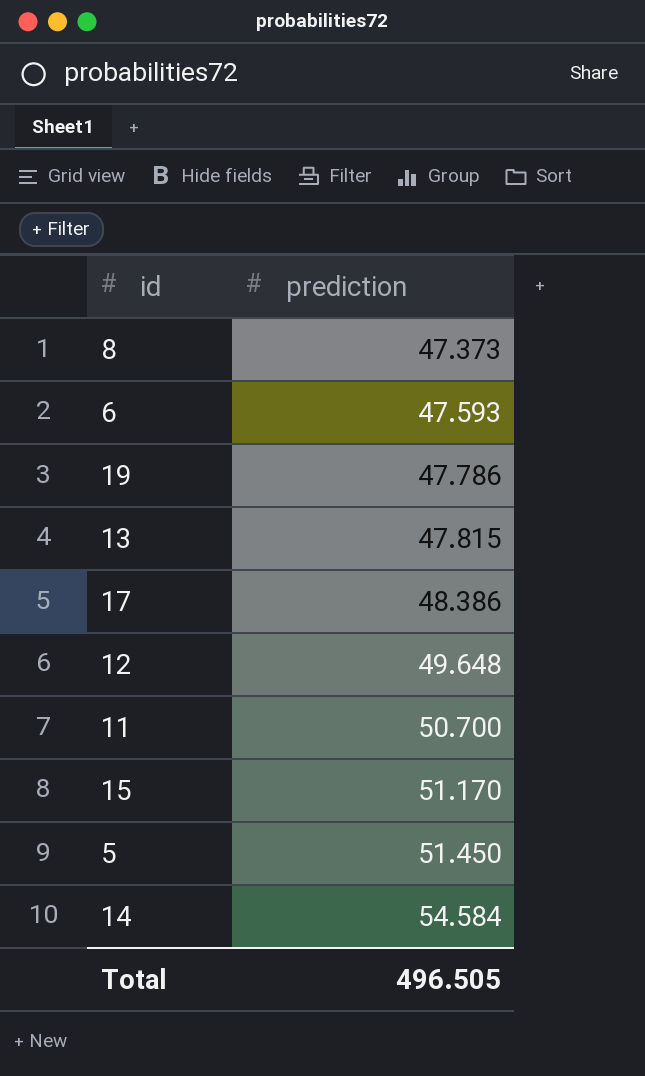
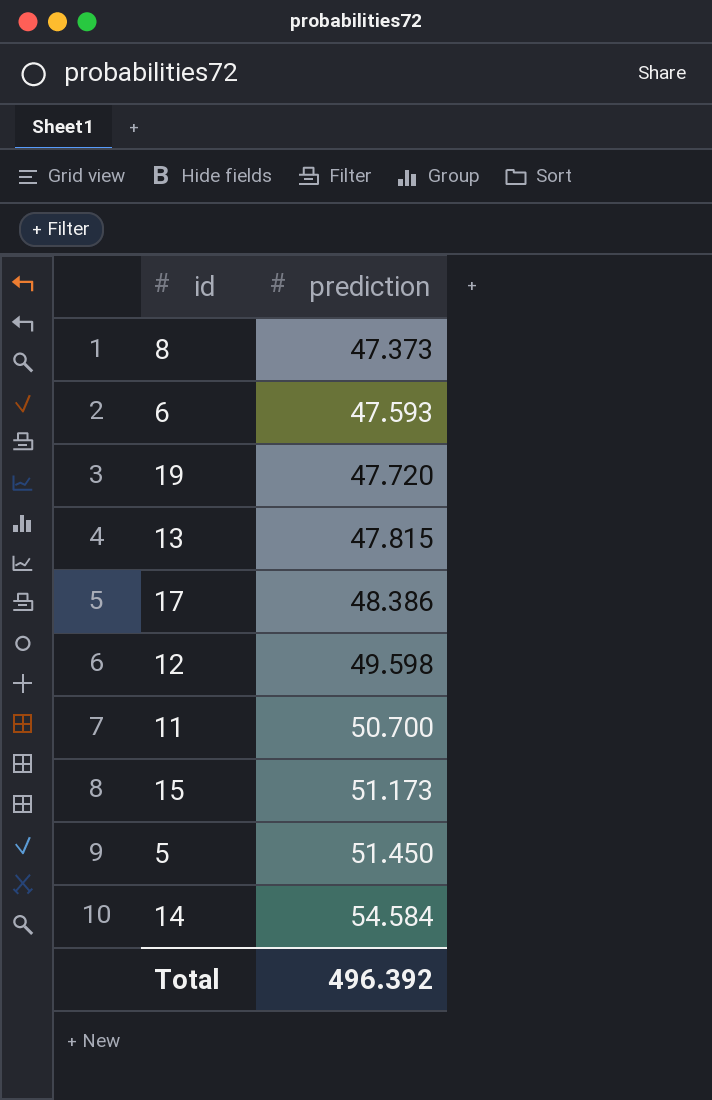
19 | prediction: 47.786 -> 47.720
12 | prediction: 49.648 -> 49.598
15 | prediction: 51.170 -> 51.173
Total | prediction: 496.505 -> 496.392

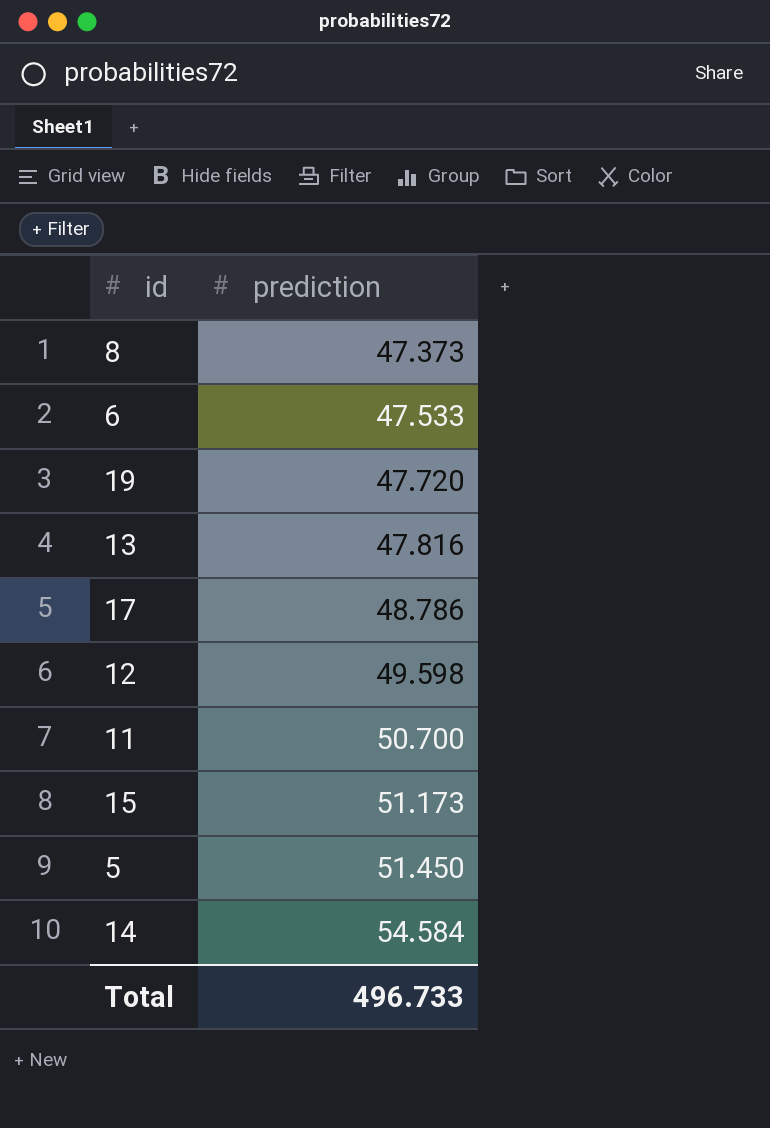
6 | prediction: 47.593 -> 47.533
13 | prediction: 47.815 -> 47.816
17 | prediction: 48.386 -> 48.786
Total | prediction: 496.392 -> 496.733

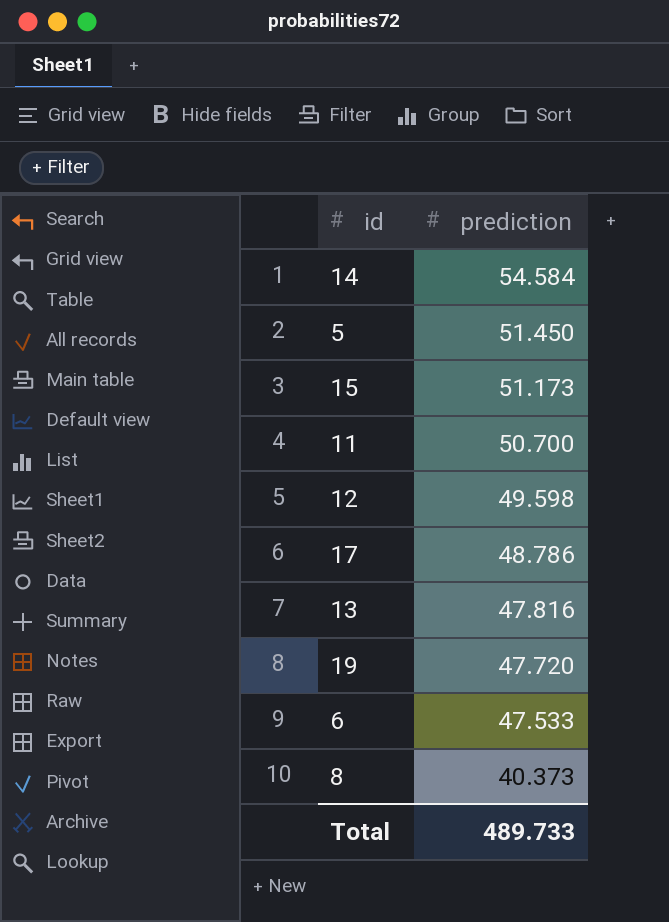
row order: prediction ascending -> prediction descending
8 | prediction: 47.373 -> 40.373
Total | prediction: 496.733 -> 489.733

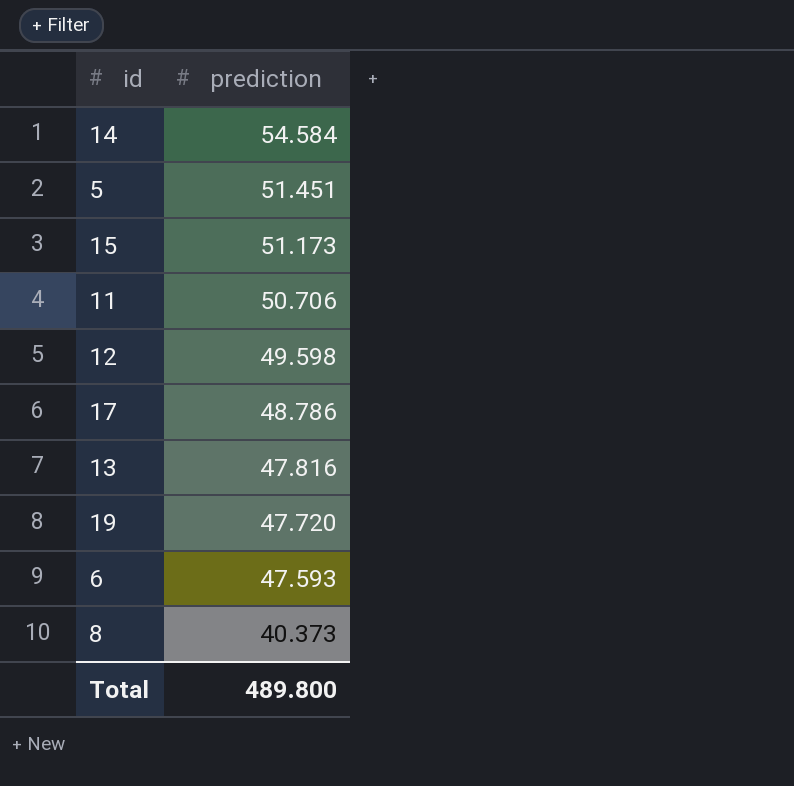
5 | prediction: 51.450 -> 51.451
11 | prediction: 50.700 -> 50.706
6 | prediction: 47.533 -> 47.593
Total | prediction: 489.733 -> 489.800

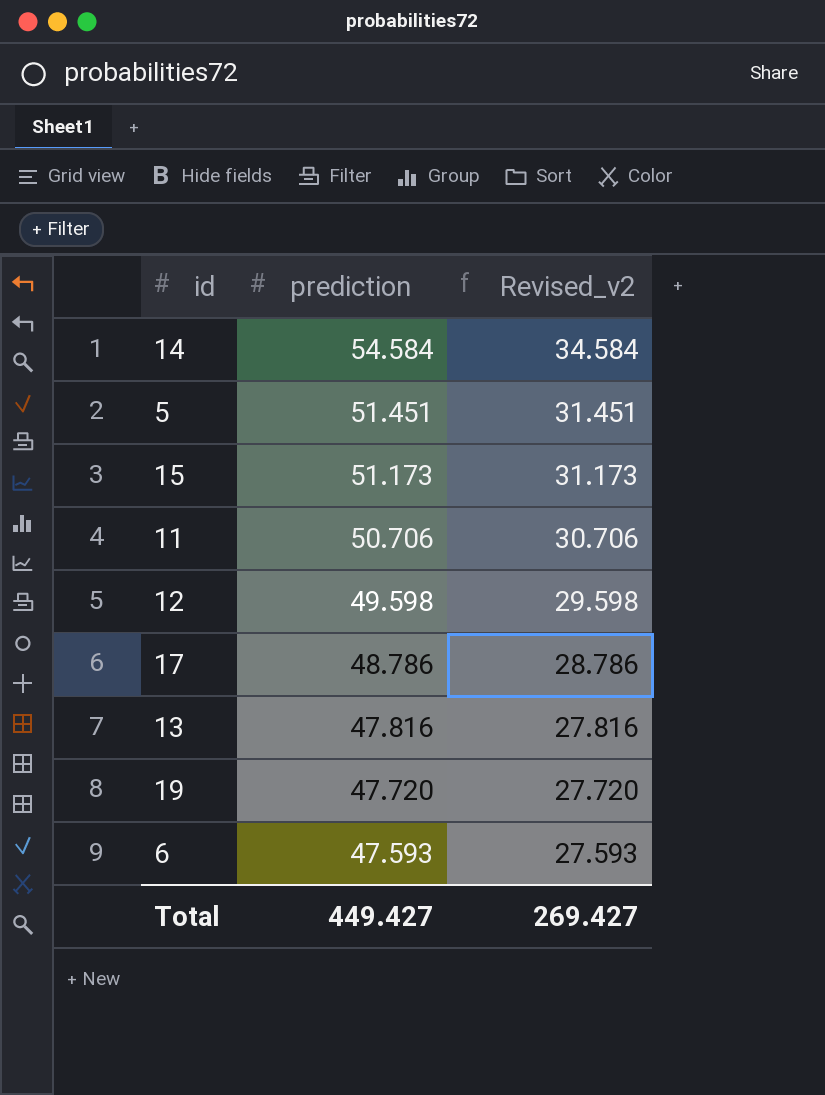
column Revised_v2 | formula: none -> [prediction] - 20
row 8: 40.373 -> none
Total | prediction: 489.800 -> 449.427

